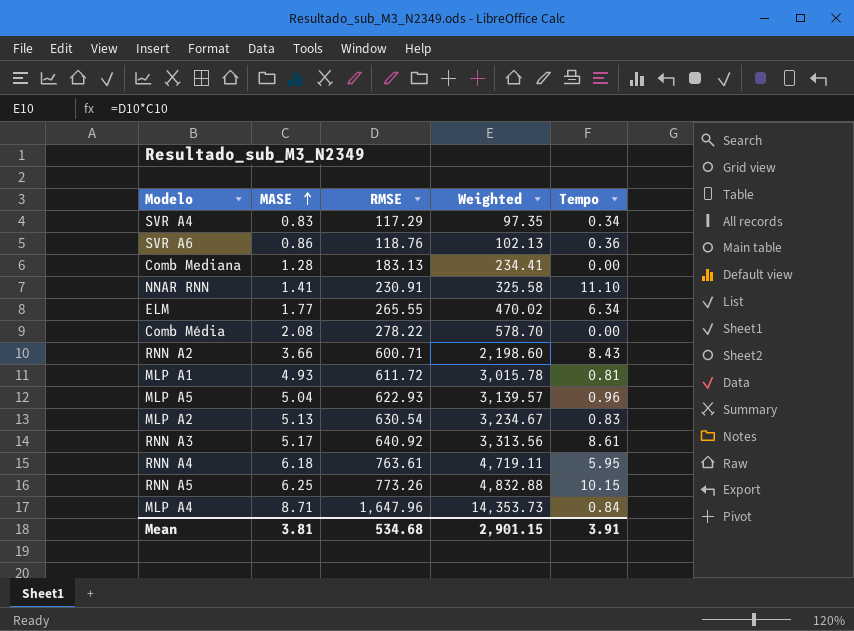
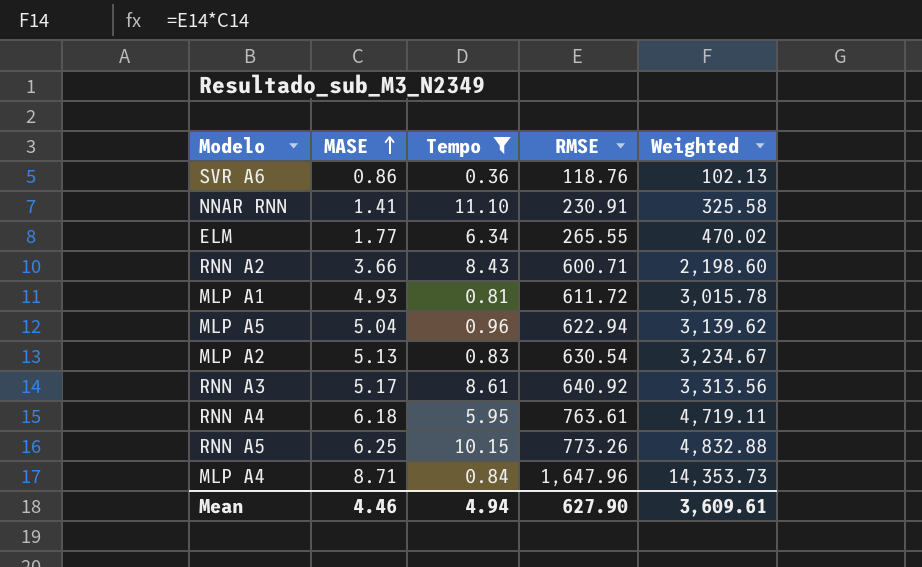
filter: none -> Tempo >= 0.36
column Tempo | position: 5 -> 3
MLP A5 | RMSE: 622.93 -> 622.94
MLP A5 | Weighted: 3,139.57 -> 3,139.62
Mean | MASE: 3.81 -> 4.46
Mean | Tempo: 3.91 -> 4.94
Mean | RMSE: 534.68 -> 627.90
Mean | Weighted: 2,901.15 -> 3,609.61

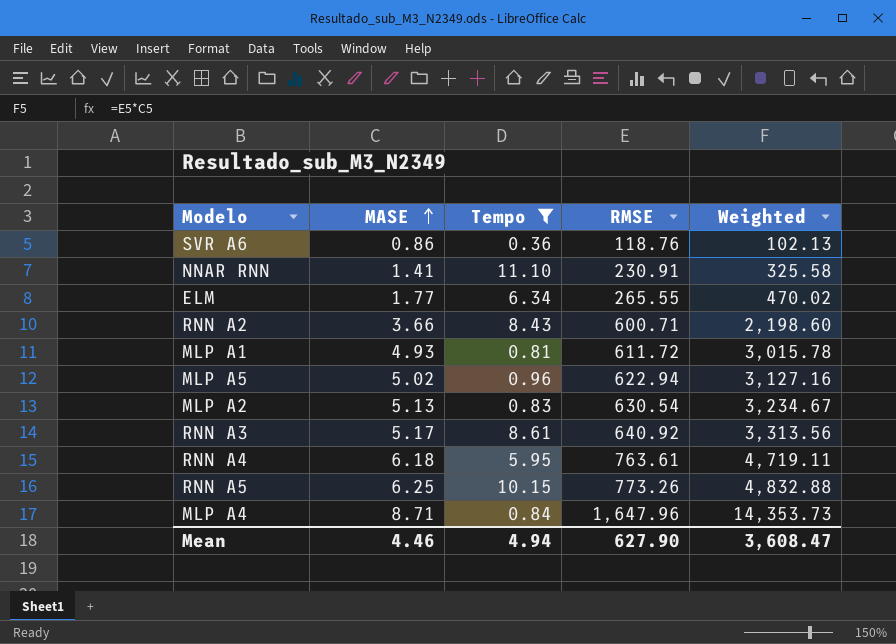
MLP A5 | MASE: 5.04 -> 5.02
MLP A5 | Weighted: 3,139.62 -> 3,127.16
Mean | Weighted: 3,609.61 -> 3,608.47

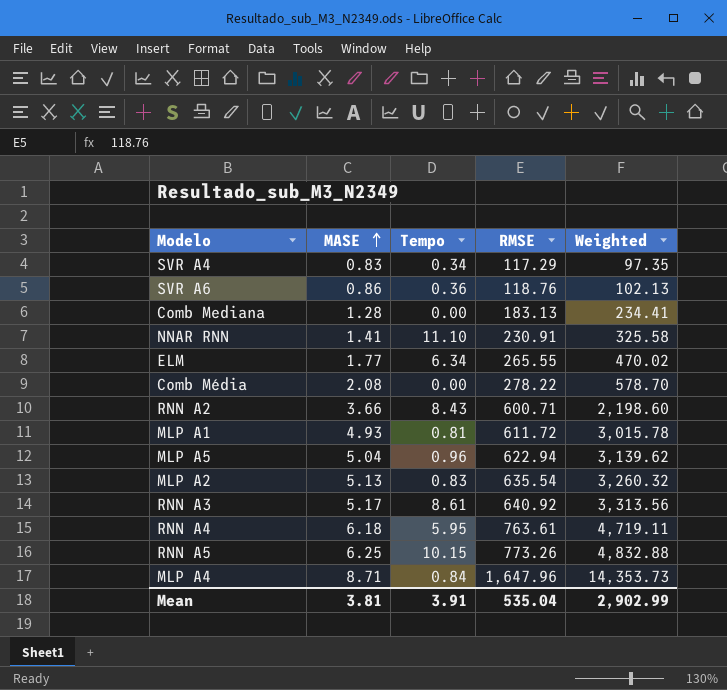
filter: Tempo >= 0.36 -> none
MLP A5 | MASE: 5.02 -> 5.04
MLP A5 | Weighted: 3,127.16 -> 3,139.62
MLP A2 | RMSE: 630.54 -> 635.54
MLP A2 | Weighted: 3,234.67 -> 3,260.32
Mean | MASE: 4.46 -> 3.81
Mean | Tempo: 4.94 -> 3.91
Mean | RMSE: 627.90 -> 535.04
Mean | Weighted: 3,608.47 -> 2,902.99

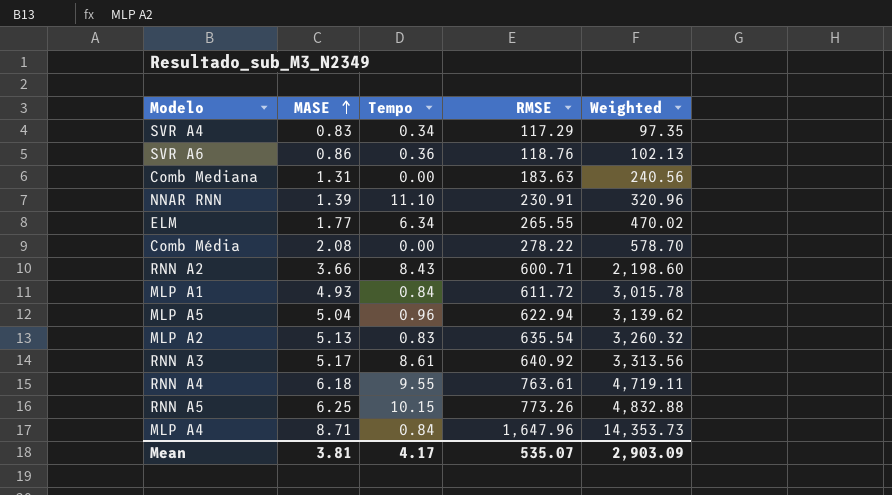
Comb Mediana | MASE: 1.28 -> 1.31
Comb Mediana | RMSE: 183.13 -> 183.63
Comb Mediana | Weighted: 234.41 -> 240.56
NNAR RNN | MASE: 1.41 -> 1.39
NNAR RNN | Weighted: 325.58 -> 320.96
MLP A1 | Tempo: 0.81 -> 0.84
RNN A4 | Tempo: 5.95 -> 9.55
Mean | Tempo: 3.91 -> 4.17
Mean | RMSE: 535.04 -> 535.07
Mean | Weighted: 2,902.99 -> 2,903.09

